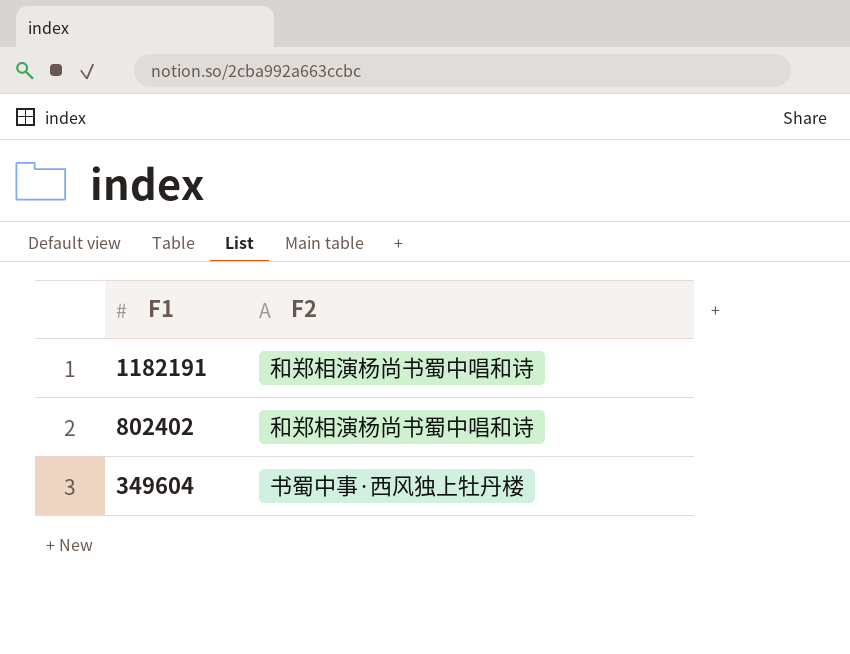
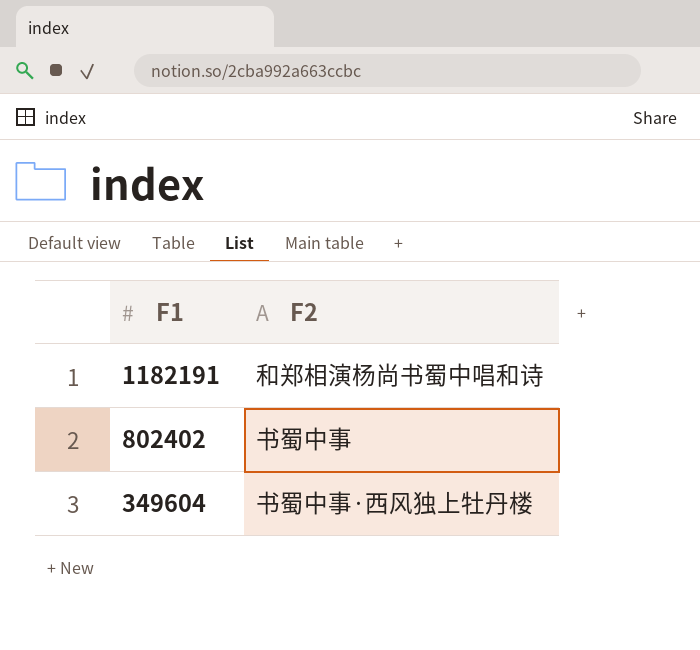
802402 | F2: 和郑相演杨尚书蜀中唱和诗 -> 书蜀中事

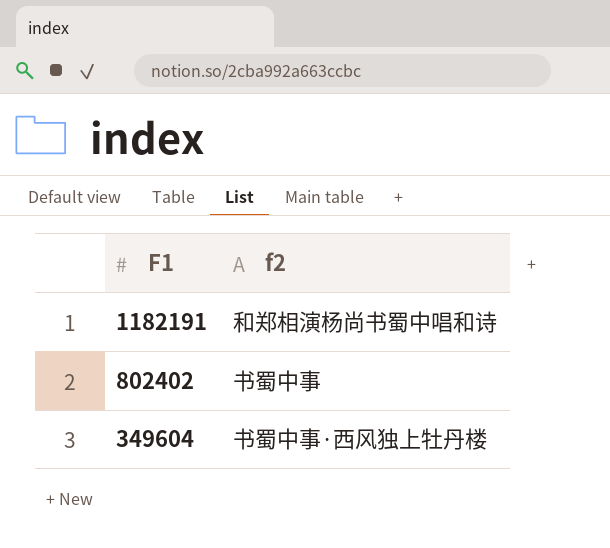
column name: F2 -> f2

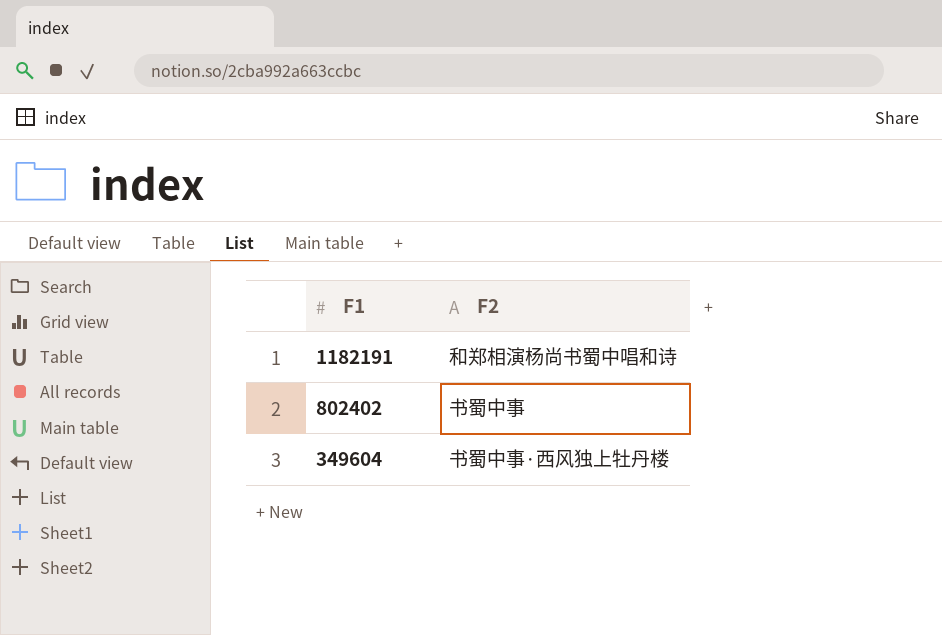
column name: f2 -> F2

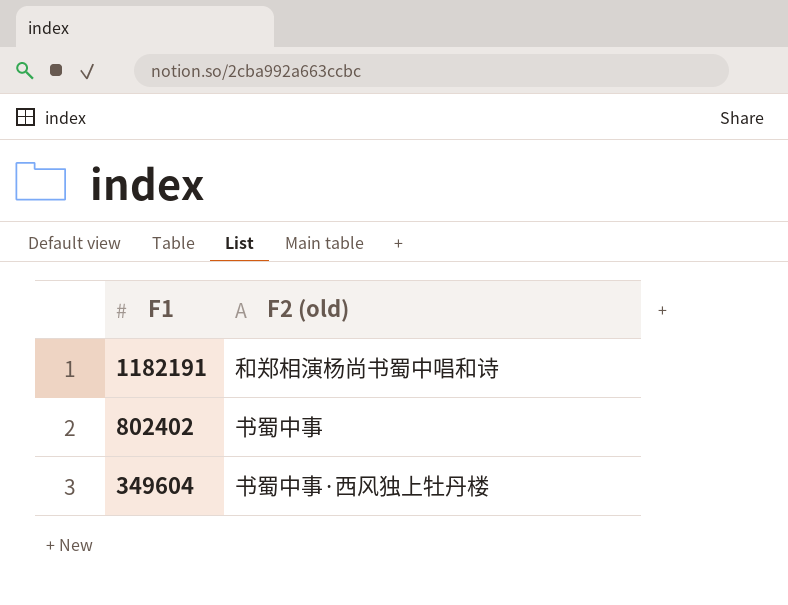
column name: F2 -> F2 (old)

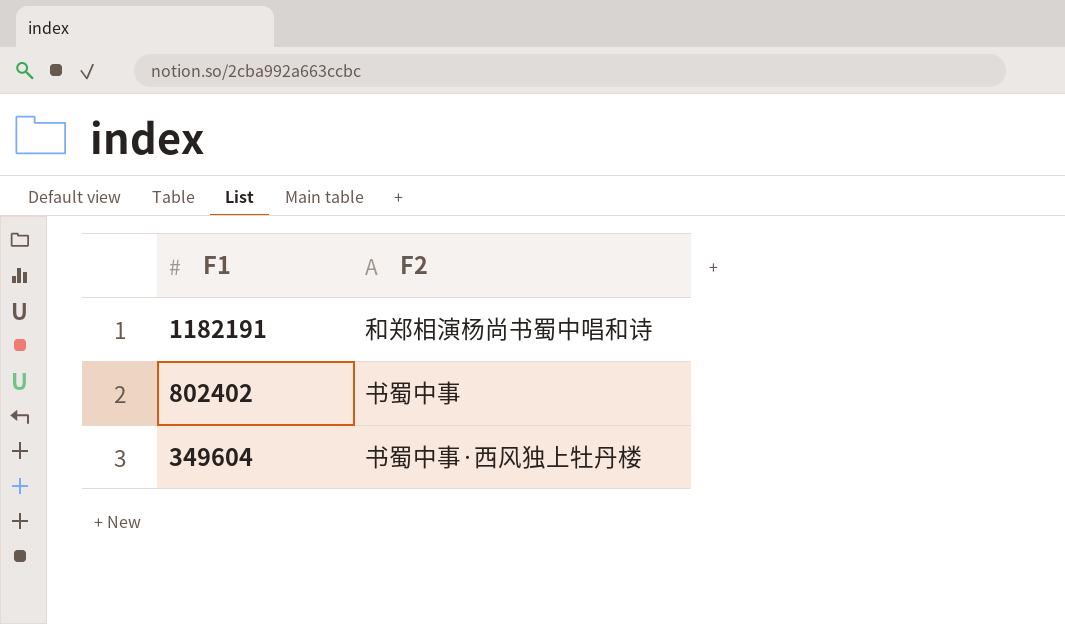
column name: F2 (old) -> F2

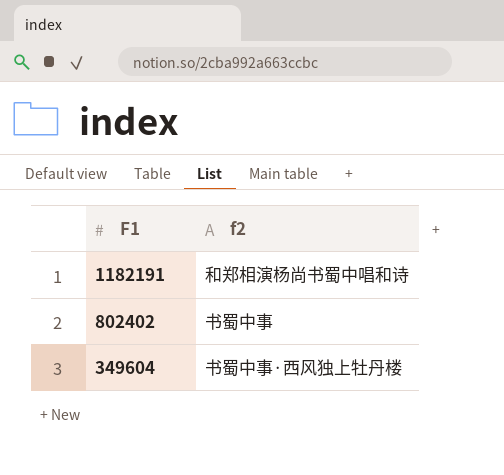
column name: F2 -> f2

